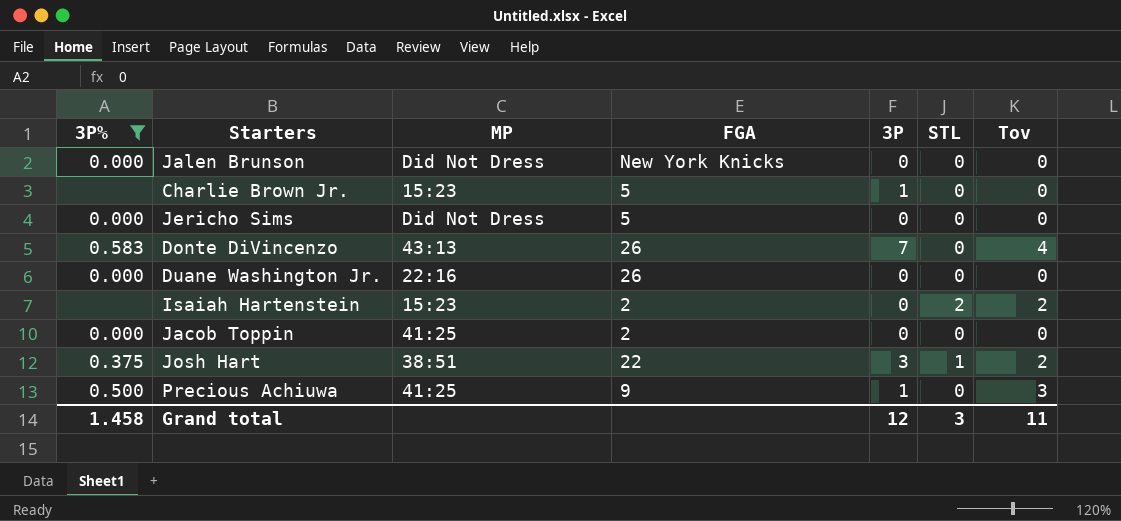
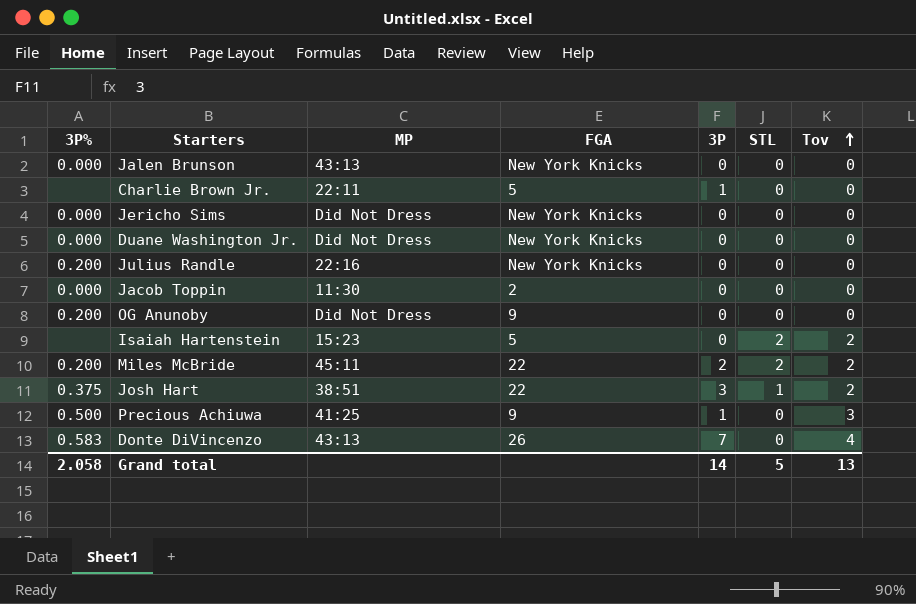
filter: 3P% != 0.200 -> none
row order: none -> Tov ascending
Jalen Brunson | MP: Did Not Dress -> 43:13
Charlie Brown Jr. | MP: 15:23 -> 22:11
Jericho Sims | FGA: 5 -> New York Knicks
Duane Washington Jr. | MP: 22:16 -> Did Not Dress
Duane Washington Jr. | FGA: 26 -> New York Knicks
Jacob Toppin | MP: 41:25 -> 11:30
Isaiah Hartenstein | FGA: 2 -> 5
Grand total | 3P%: 1.458 -> 2.058
Grand total | 3P: 12 -> 14
Grand total | STL: 3 -> 5
Grand total | Tov: 11 -> 13

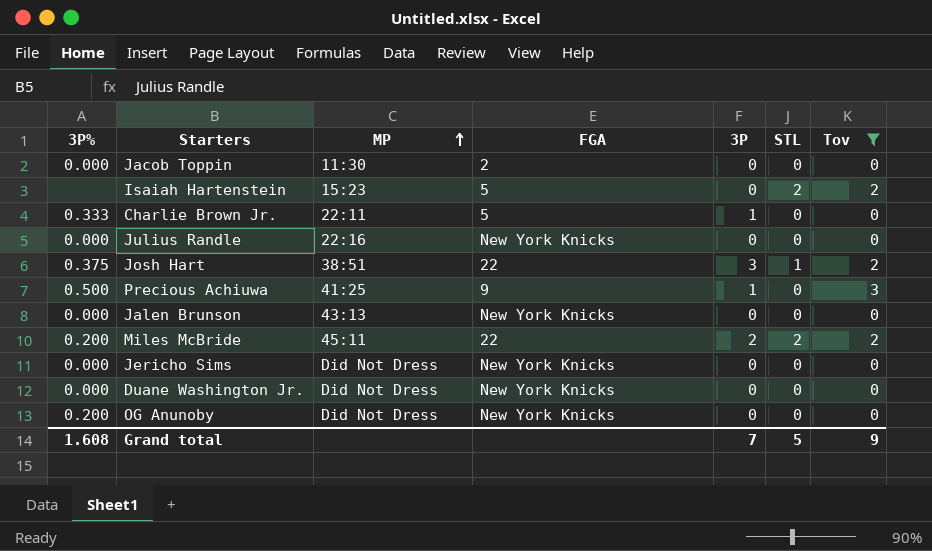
filter: none -> Tov != 4
row order: Tov ascending -> MP ascending
Charlie Brown Jr. | 3P%: none -> 0.333
Julius Randle | 3P%: 0.200 -> 0.000
OG Anunoby | FGA: 9 -> New York Knicks
Grand total | 3P%: 2.058 -> 1.608
Grand total | 3P: 14 -> 7
Grand total | Tov: 13 -> 9

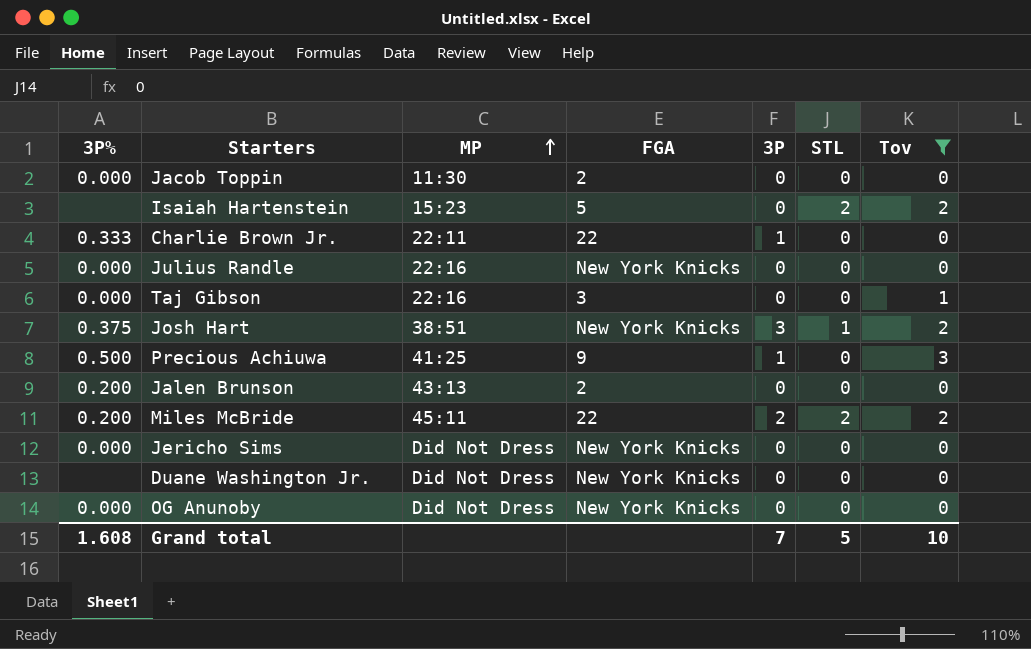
Charlie Brown Jr. | FGA: 5 -> 22
row Taj Gibson: none -> 0.000 | 22:16 | 3 | 0 | 0 | 1
Josh Hart | FGA: 22 -> New York Knicks
Jalen Brunson | 3P%: 0.000 -> 0.200
Jalen Brunson | FGA: New York Knicks -> 2
Duane Washington Jr. | 3P%: 0.000 -> none
OG Anunoby | 3P%: 0.200 -> 0.000
Grand total | Tov: 9 -> 10

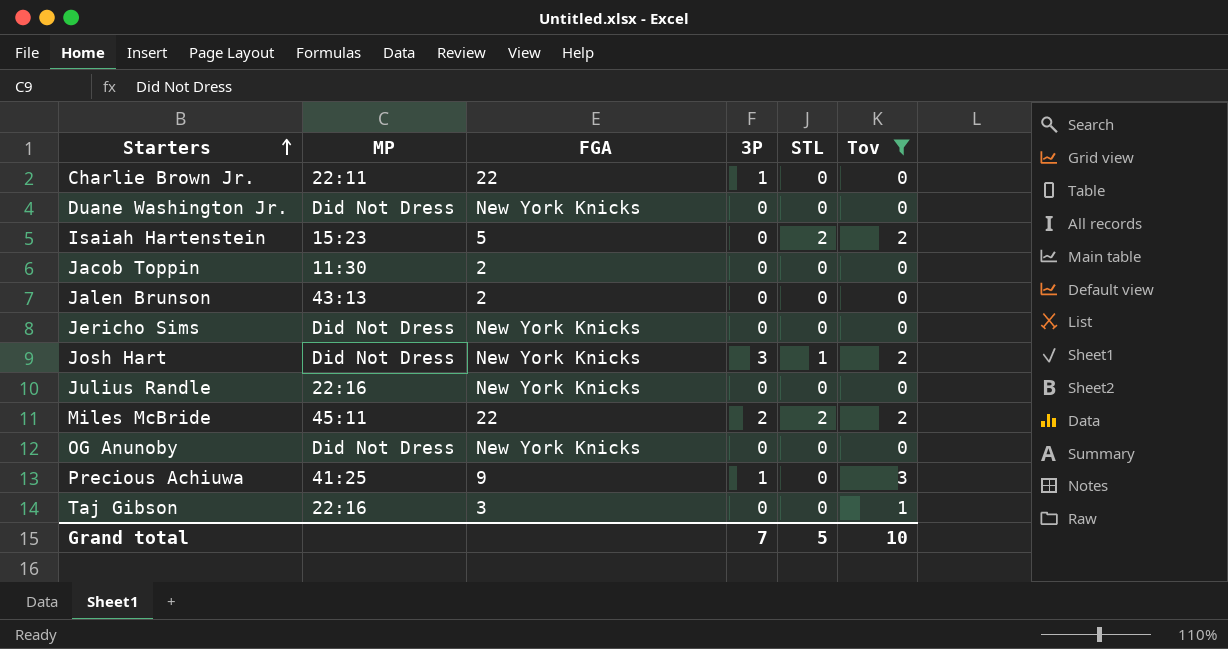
row order: MP ascending -> Starters ascending
column 3P% | position: 1 -> none
Josh Hart | MP: 38:51 -> Did Not Dress

